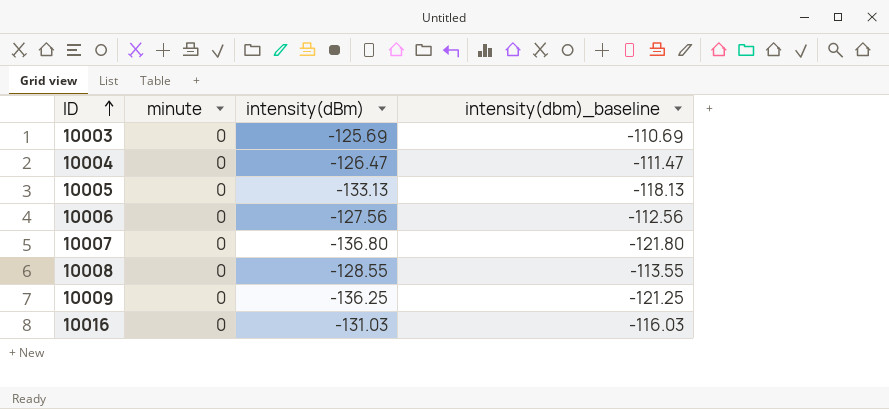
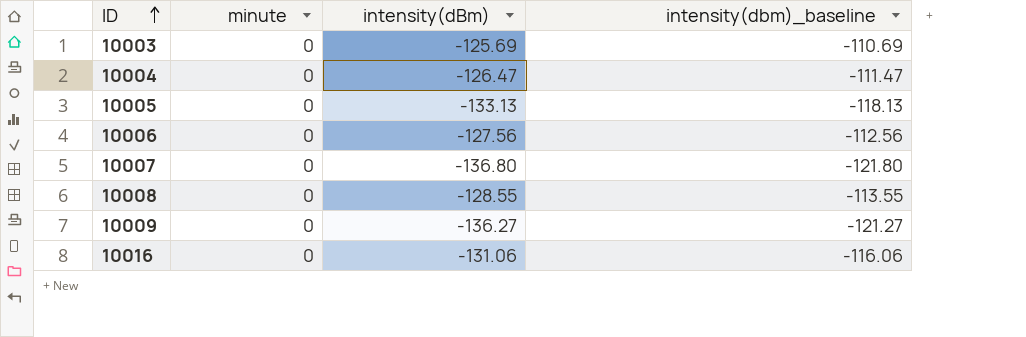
10009 | intensity(dBm): -136.25 -> -136.27
10009 | intensity(dbm)_baseline: -121.25 -> -121.27
10016 | intensity(dBm): -131.03 -> -131.06
10016 | intensity(dbm)_baseline: -116.03 -> -116.06

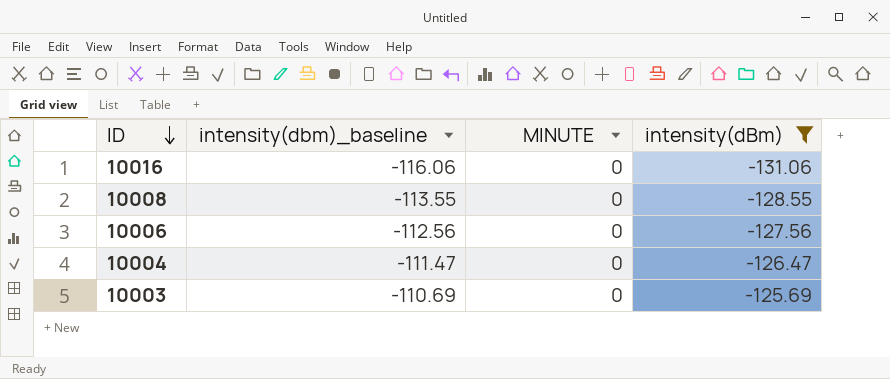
filter: none -> intensity(dBm) >= -131.06
row order: ID ascending -> ID descending
column intensity(dbm)_baseline | position: 4 -> 2
column name: minute -> MINUTE

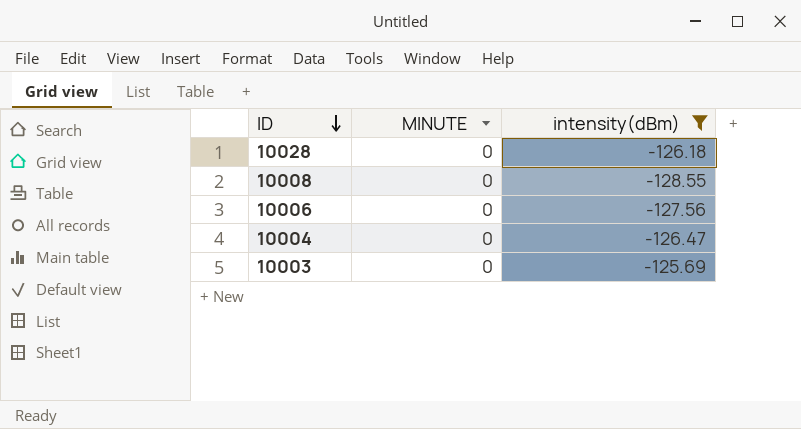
column intensity(dbm)_baseline | formula: [intensity(dBm)] + 15 -> none
row 10016: -116.06 | 0 | -131.06 -> none
row 10028: none -> 0 | -126.18

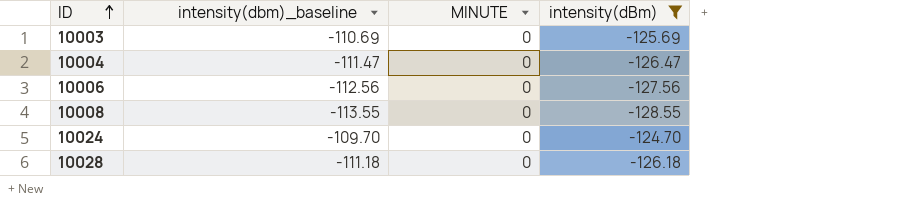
row order: ID descending -> ID ascending
column intensity(dbm)_baseline | formula: none -> [intensity(dBm)] + 15
row 10024: none -> -109.70 | 0 | -124.70

